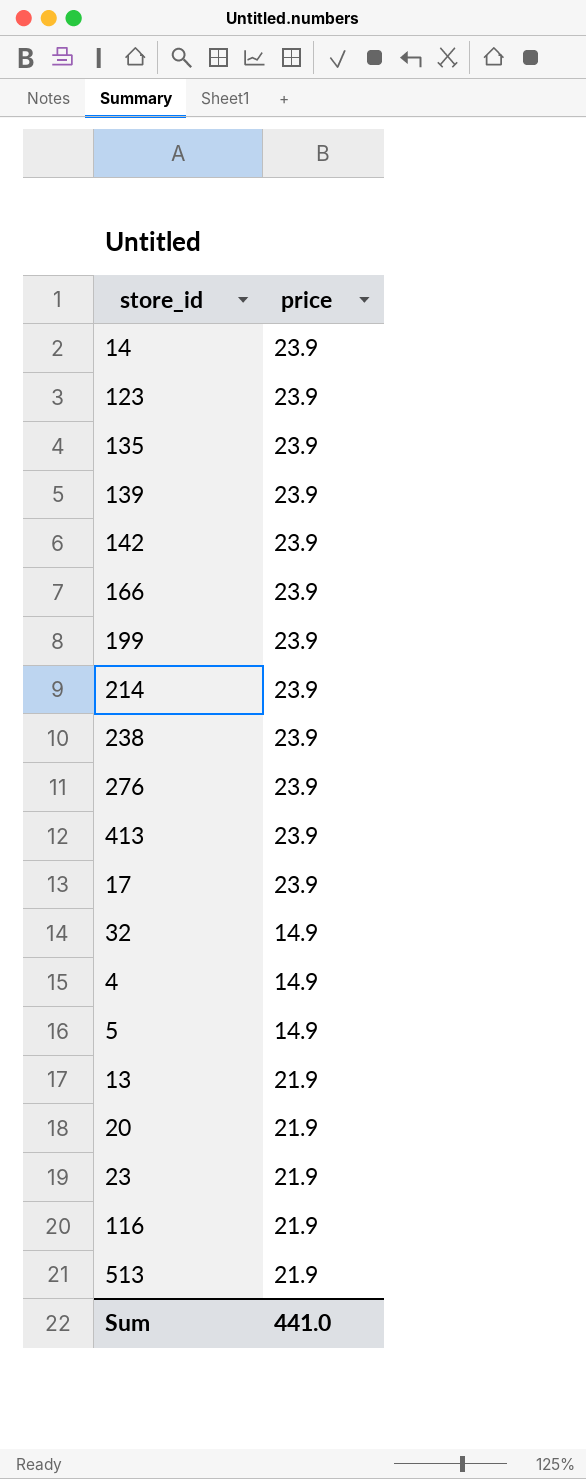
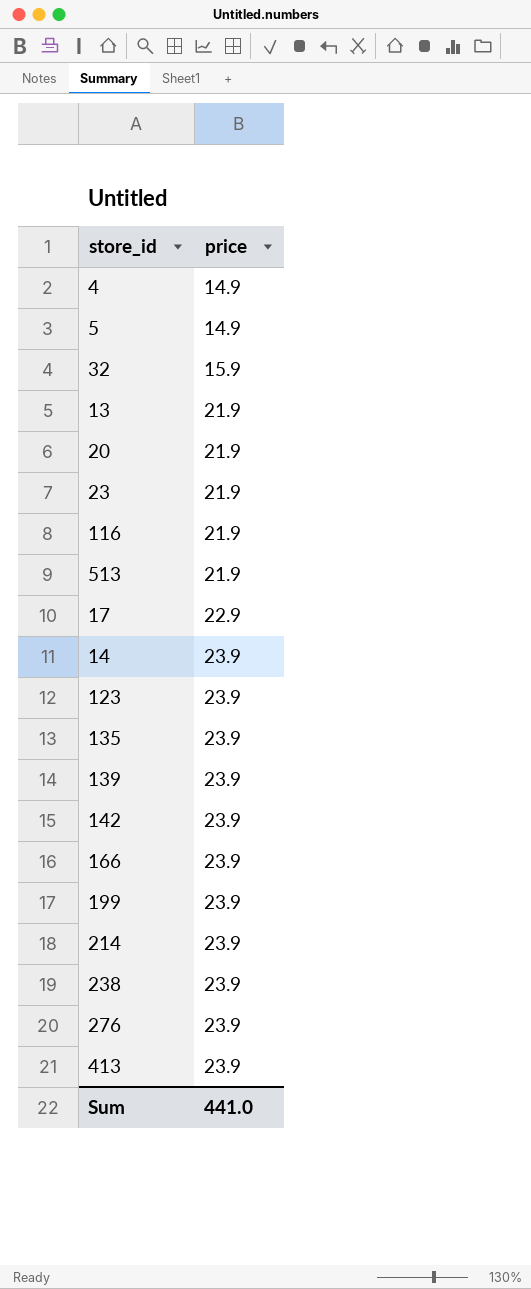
row order: none -> price ascending
32 | price: 14.9 -> 15.9
17 | price: 23.9 -> 22.9

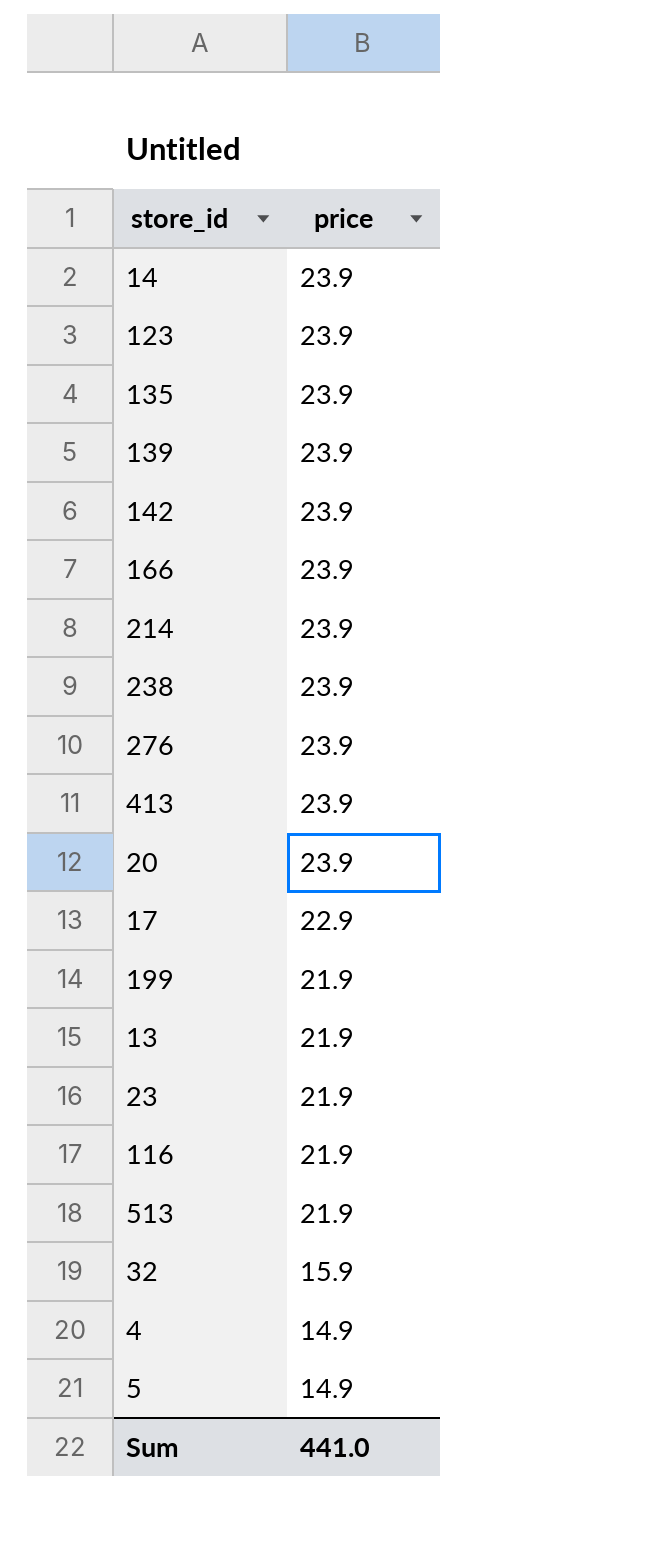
row order: price ascending -> price descending
20 | price: 21.9 -> 23.9
199 | price: 23.9 -> 21.9

